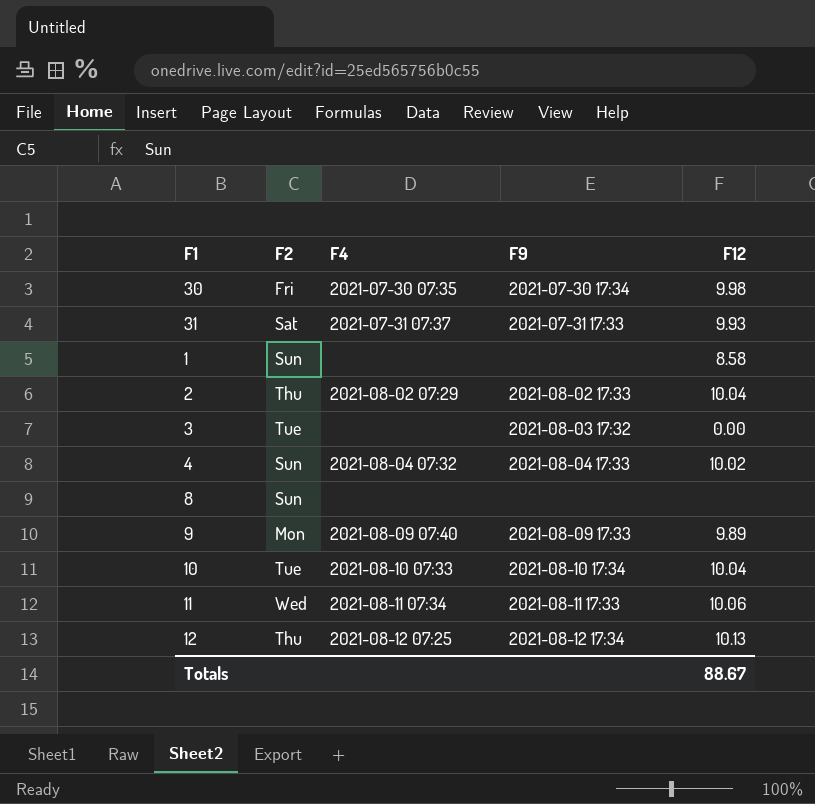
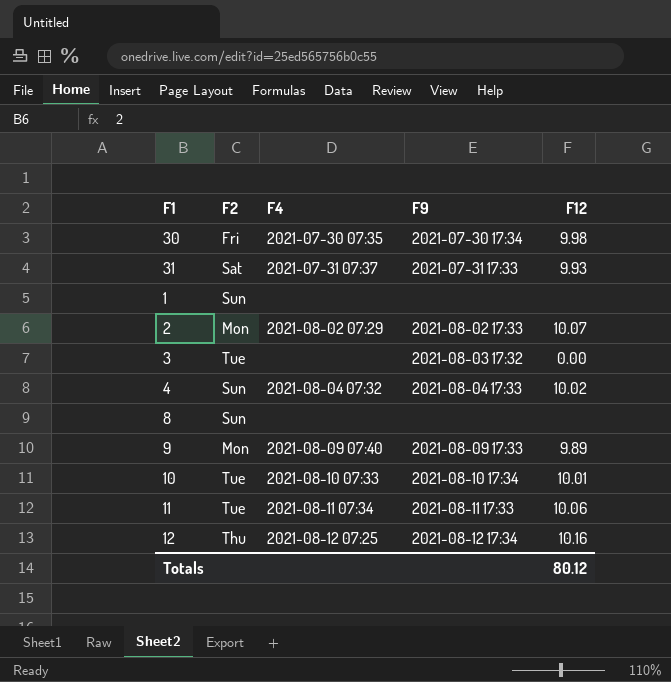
1 | F12: 8.58 -> none
2 | F2: Thu -> Mon
2 | F12: 10.04 -> 10.07
10 | F12: 10.04 -> 10.01
11 | F2: Wed -> Tue
12 | F12: 10.13 -> 10.16
Totals | F12: 88.67 -> 80.12

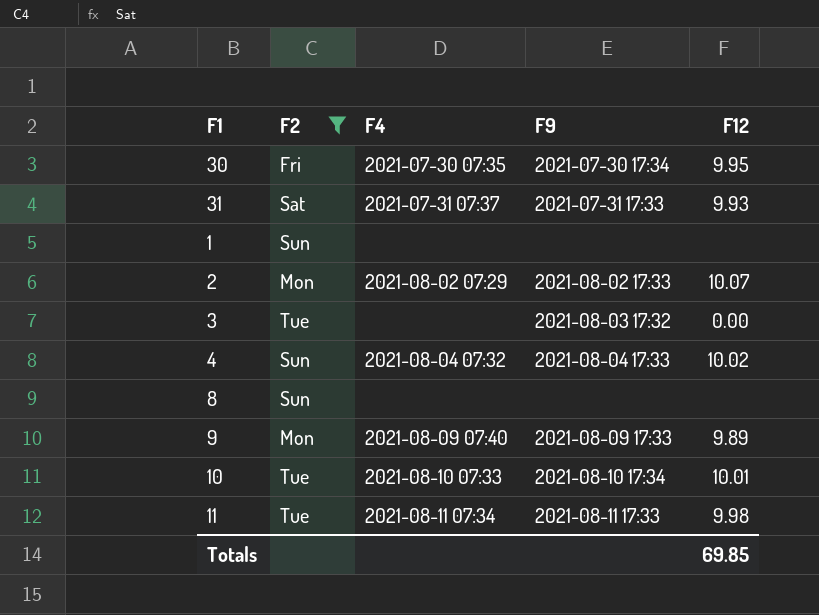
filter: none -> F2 != Thu
30 | F12: 9.98 -> 9.95
11 | F12: 10.06 -> 9.98
Totals | F12: 80.12 -> 69.85

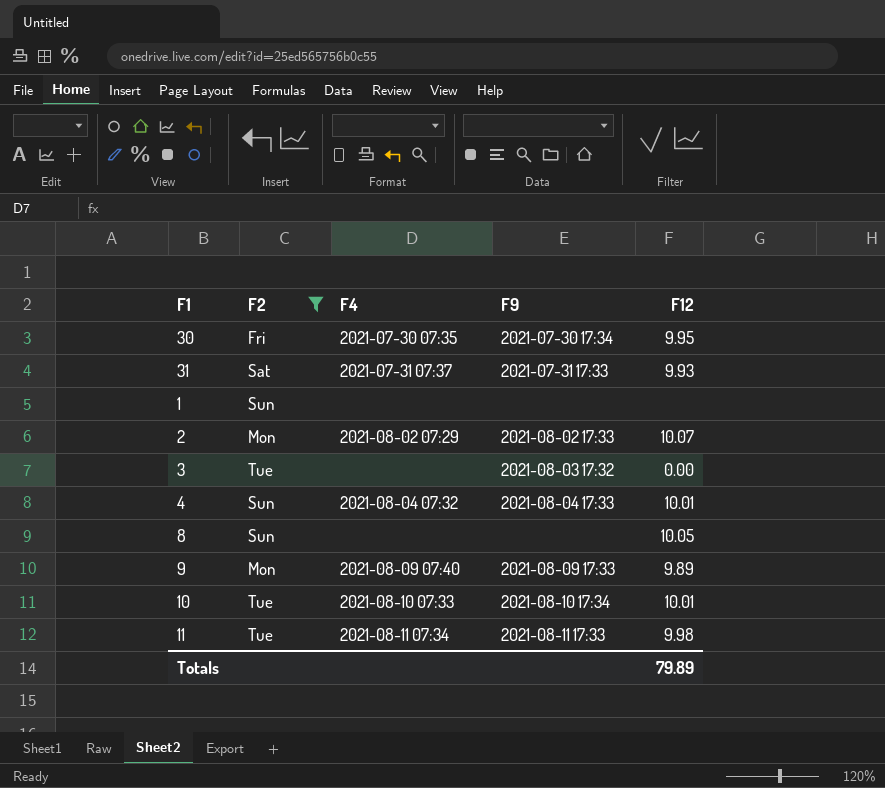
4 | F12: 10.02 -> 10.01
8 | F12: none -> 10.05
Totals | F12: 69.85 -> 79.89

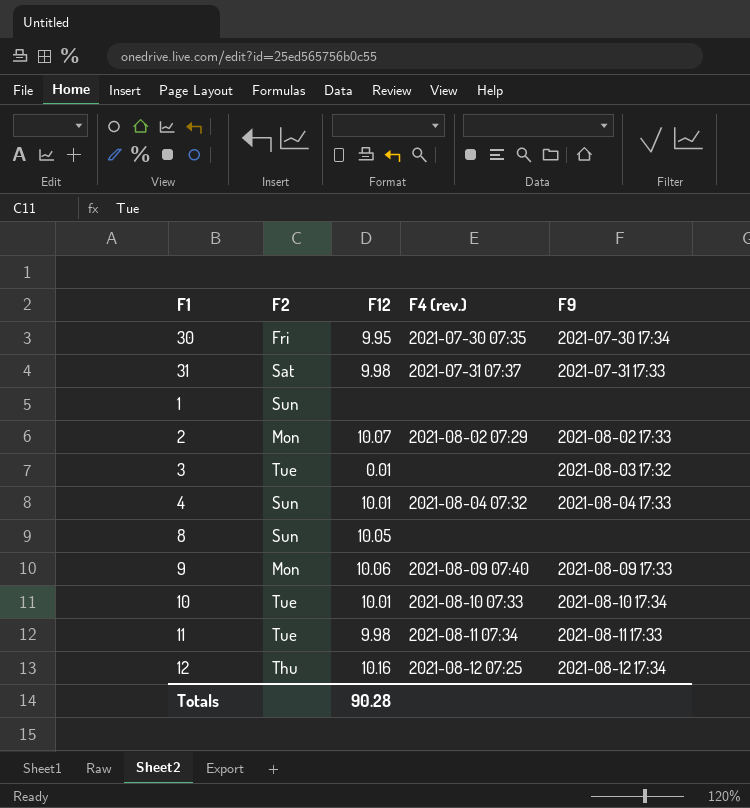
filter: F2 != Thu -> none
column F12 | position: 5 -> 3
column name: F4 -> F4 (rev.)
31 | F12: 9.93 -> 9.98
3 | F12: 0.00 -> 0.01
9 | F12: 9.89 -> 10.06
Totals | F12: 79.89 -> 90.28

